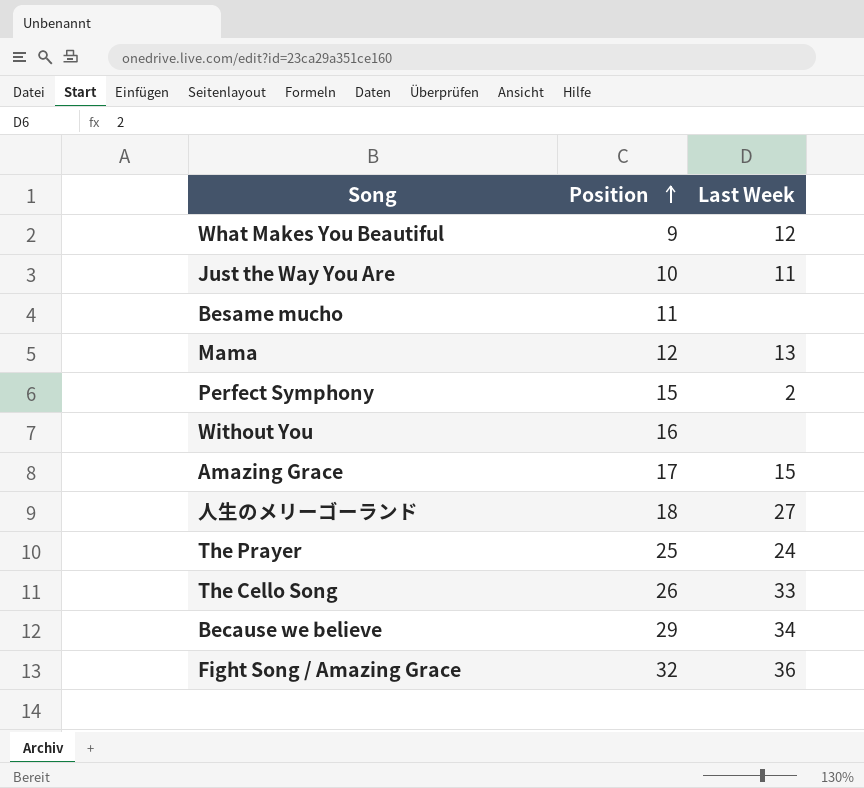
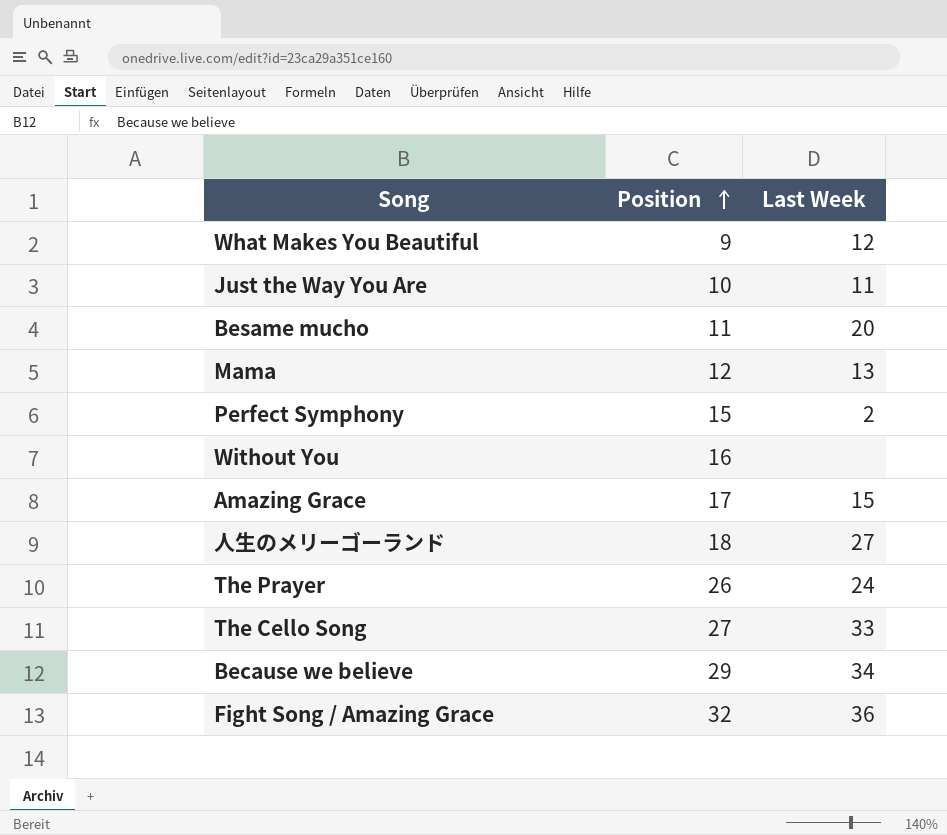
Besame mucho | Last Week: none -> 20
The Prayer | Position: 25 -> 26
The Cello Song | Position: 26 -> 27

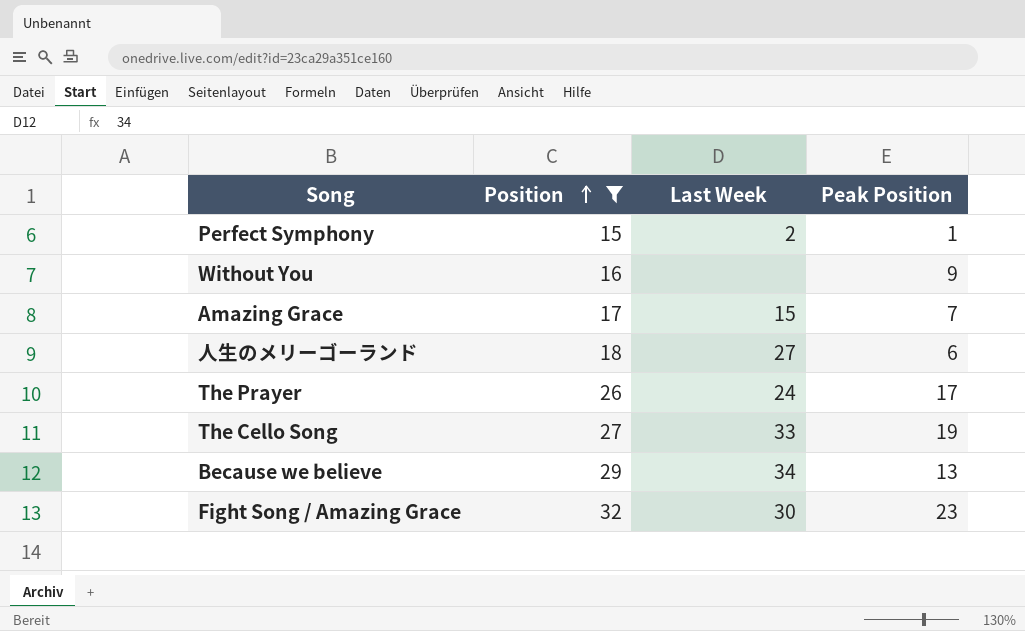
filter: none -> Position >= 15
column Peak Position | position: none -> 4
Fight Song / Amazing Grace | Last Week: 36 -> 30

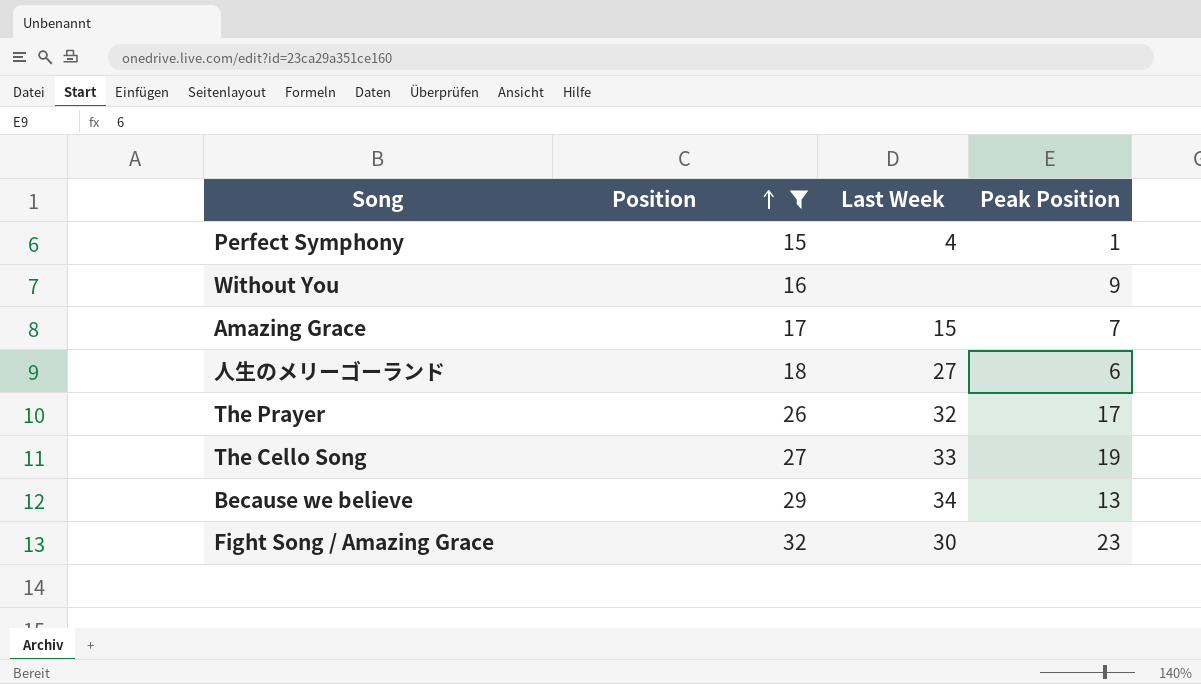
Perfect Symphony | Last Week: 2 -> 4
The Prayer | Last Week: 24 -> 32

